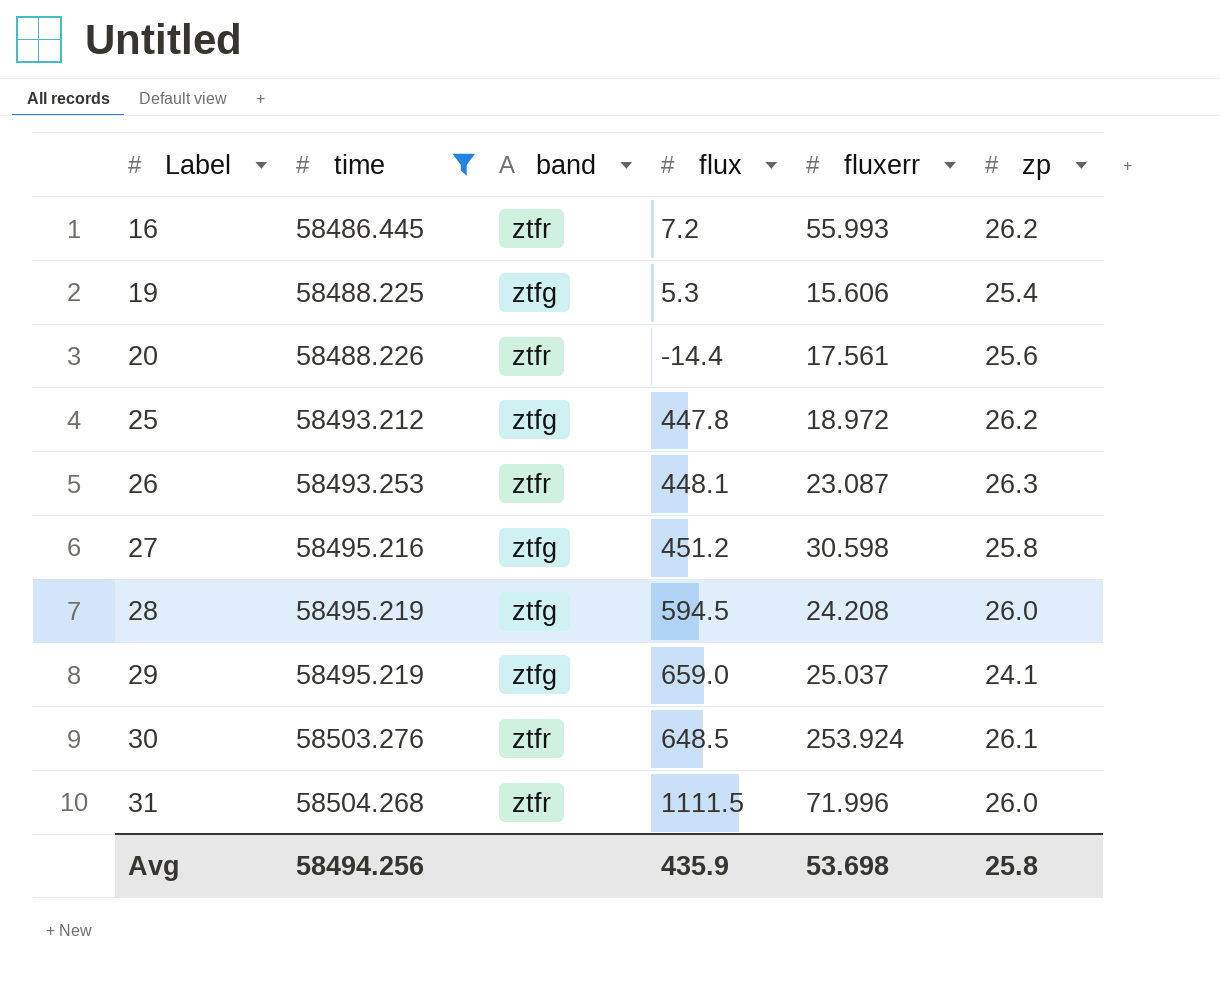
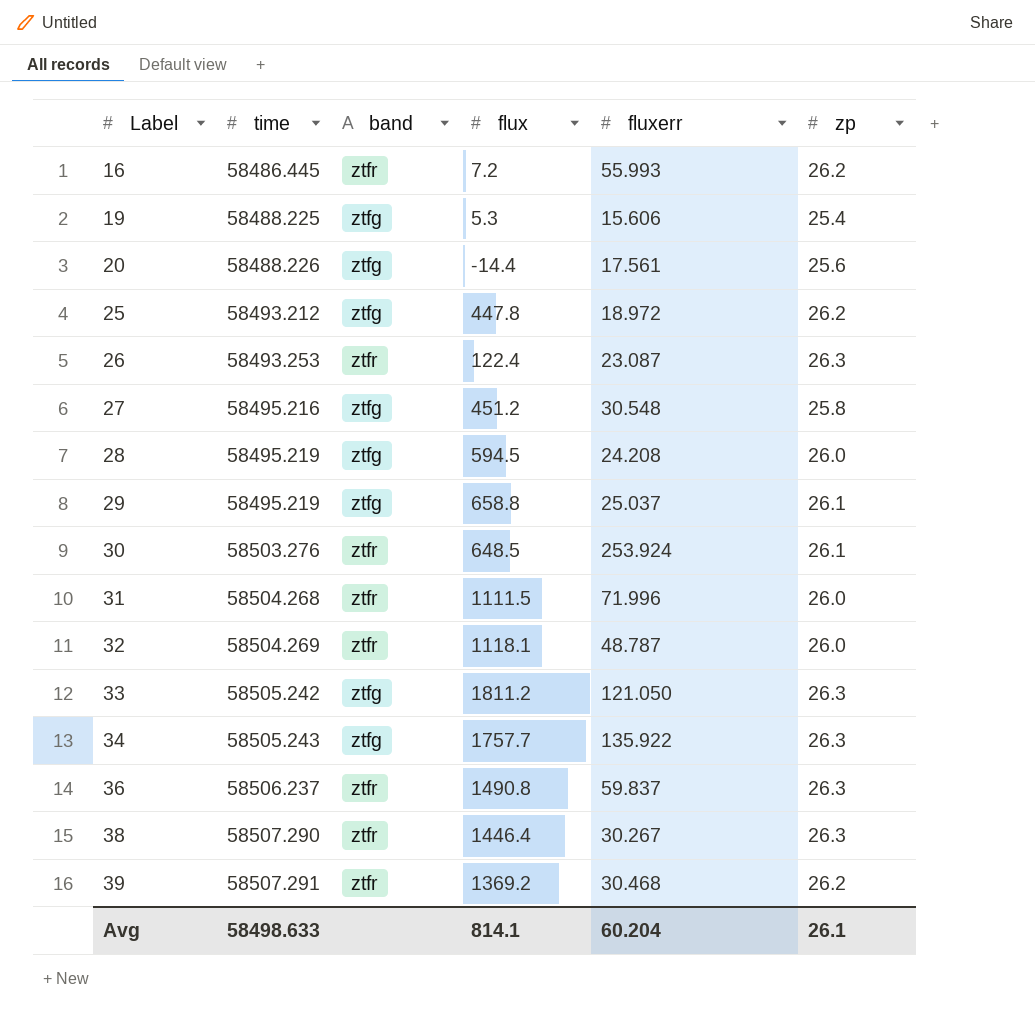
filter: time <= 58504.268 -> none
20 | band: ztfr -> ztfg
26 | flux: 448.1 -> 122.4
27 | fluxerr: 30.598 -> 30.548
29 | flux: 659.0 -> 658.8
29 | zp: 24.1 -> 26.1
Avg | time: 58494.256 -> 58498.633
Avg | flux: 435.9 -> 814.1
Avg | fluxerr: 53.698 -> 60.204
Avg | zp: 25.8 -> 26.1

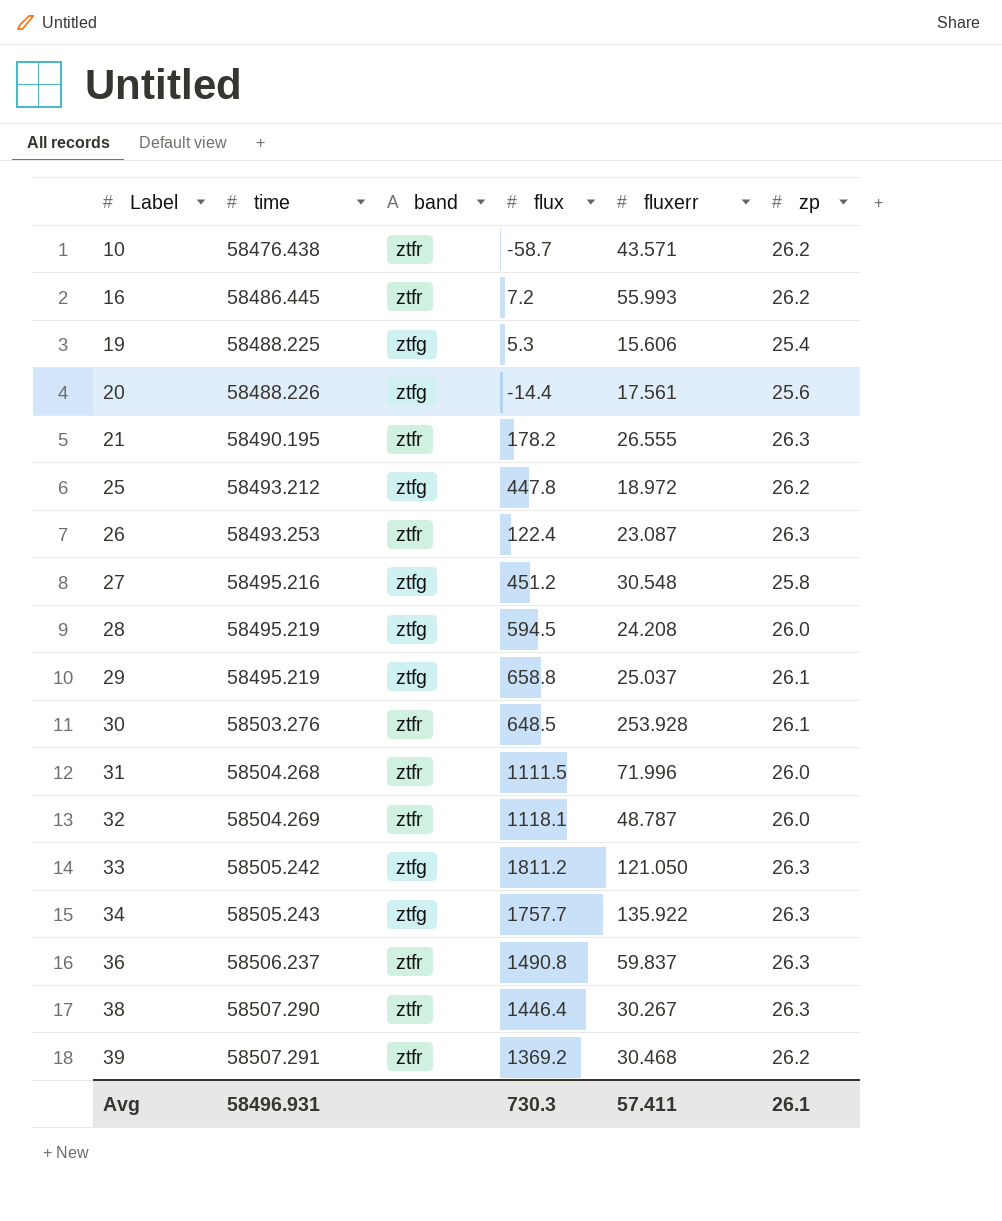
row 10: none -> 58476.438 | ztfr | -58.7 | 43.571 | 26.2
row 21: none -> 58490.195 | ztfr | 178.2 | 26.555 | 26.3
30 | fluxerr: 253.924 -> 253.928
Avg | time: 58498.633 -> 58496.931
Avg | flux: 814.1 -> 730.3
Avg | fluxerr: 60.204 -> 57.411

